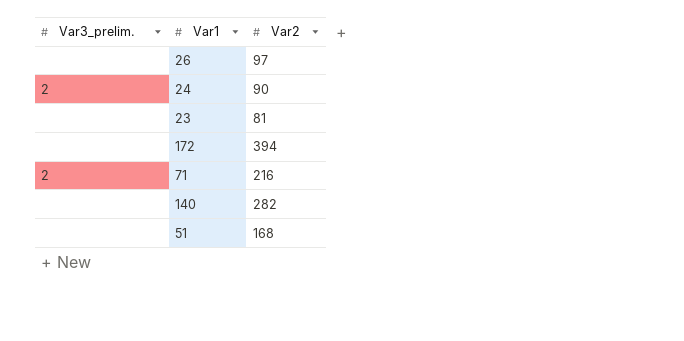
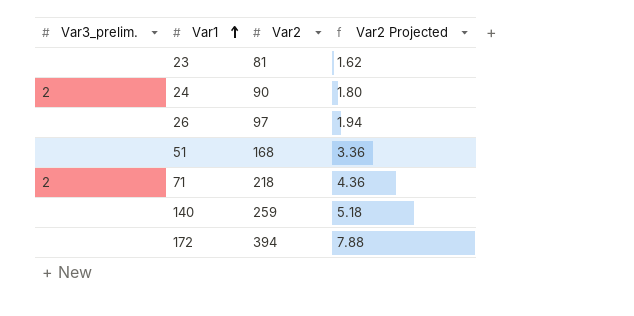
row order: none -> Var1 ascending
column Var2 Projected | formula: none -> [Var2] * 0.02
71 | Var2: 216 -> 218
140 | Var2: 282 -> 259

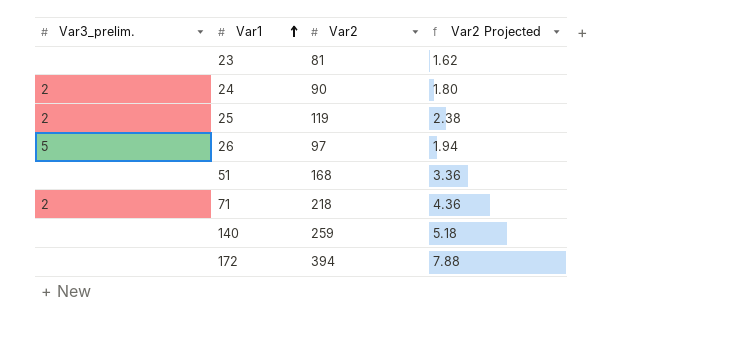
row 25: none -> 2 | 119 | 2.38
26 | Var3_prelim.: none -> 5

